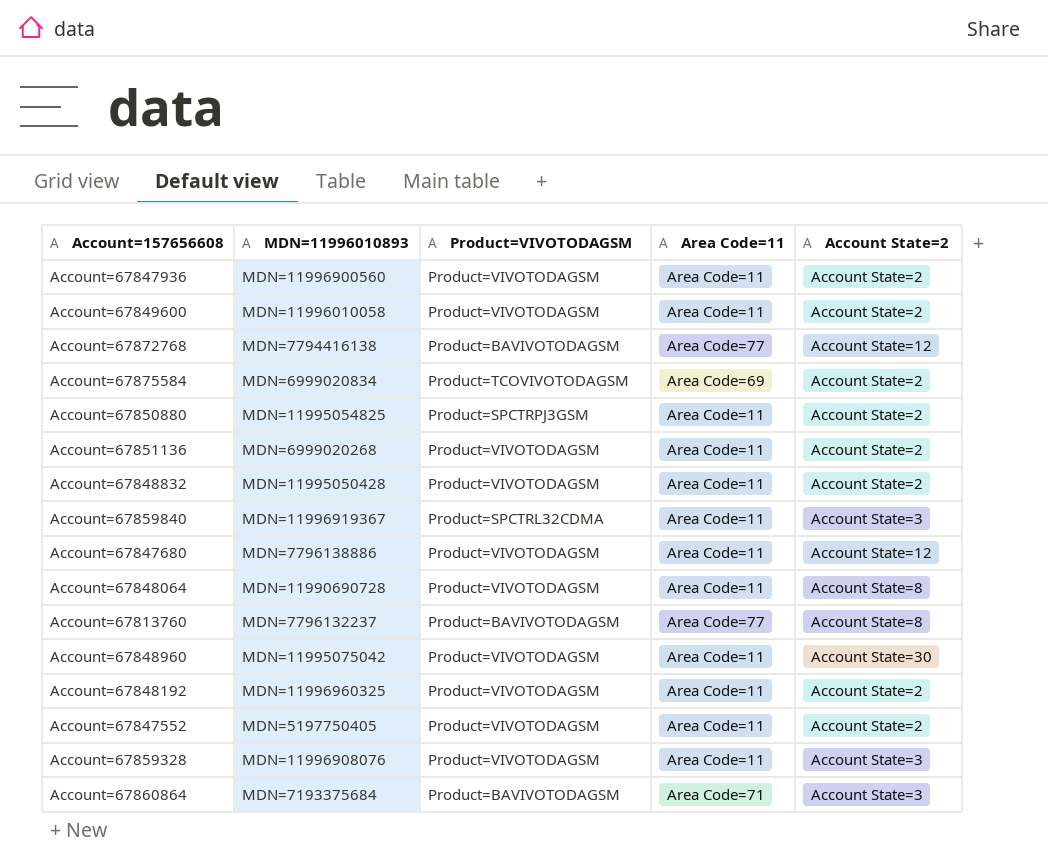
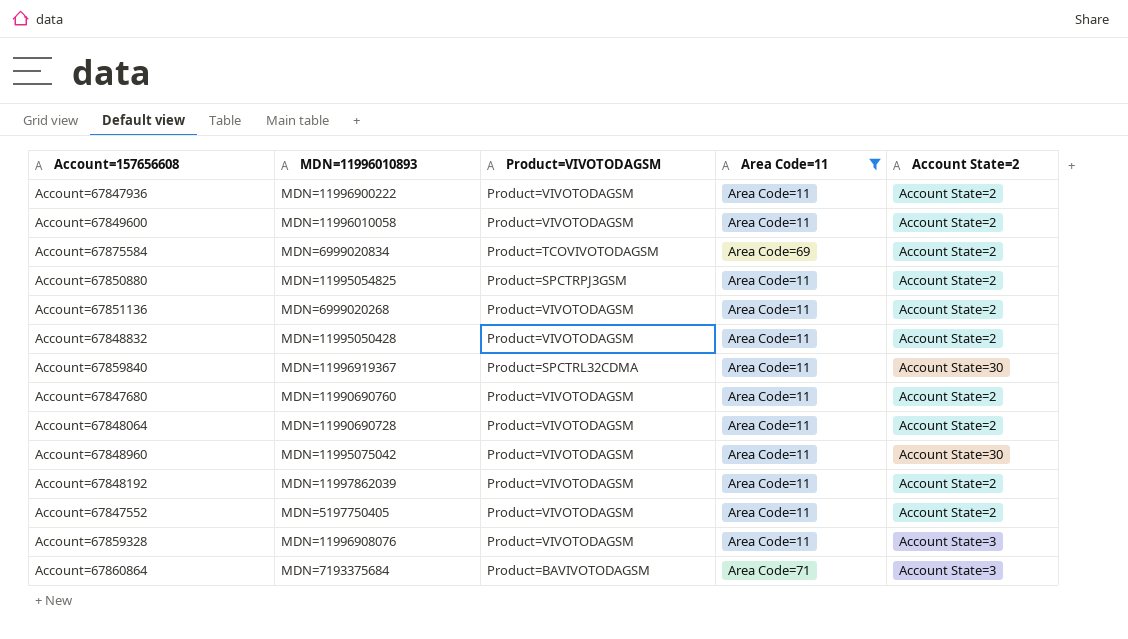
filter: none -> Area Code=11 != Area Code=77
Account=67847936 | MDN=11996010893: MDN=11996900560 -> MDN=11996900222
Account=67859840 | Account State=2: Account State=3 -> Account State=30
Account=67847680 | MDN=11996010893: MDN=7796138886 -> MDN=11990690760
Account=67847680 | Account State=2: Account State=12 -> Account State=2
Account=67848064 | Account State=2: Account State=8 -> Account State=2
Account=67848192 | MDN=11996010893: MDN=11996960325 -> MDN=11997862039

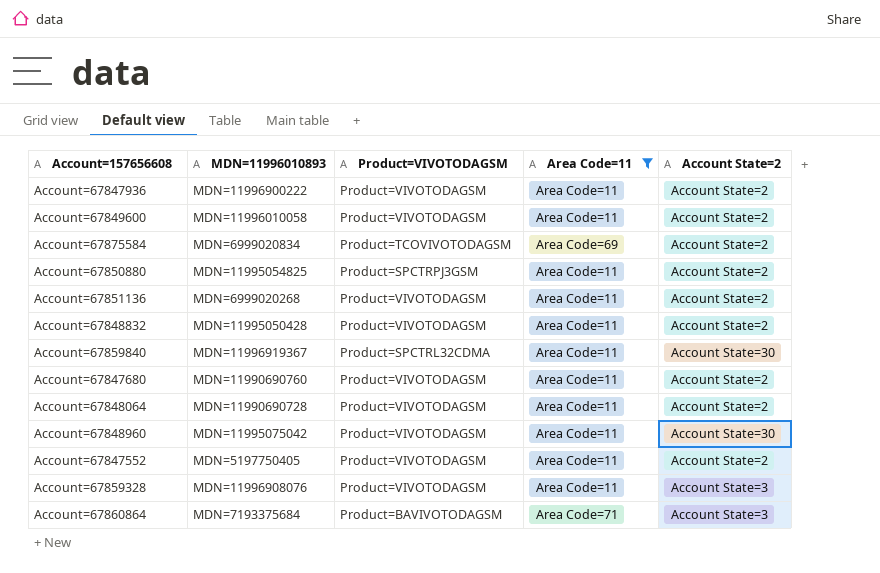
row Account=67848192: MDN=11997862039 | Product=VIVOTODAGSM | Area Code=11 | Account State=2 -> none

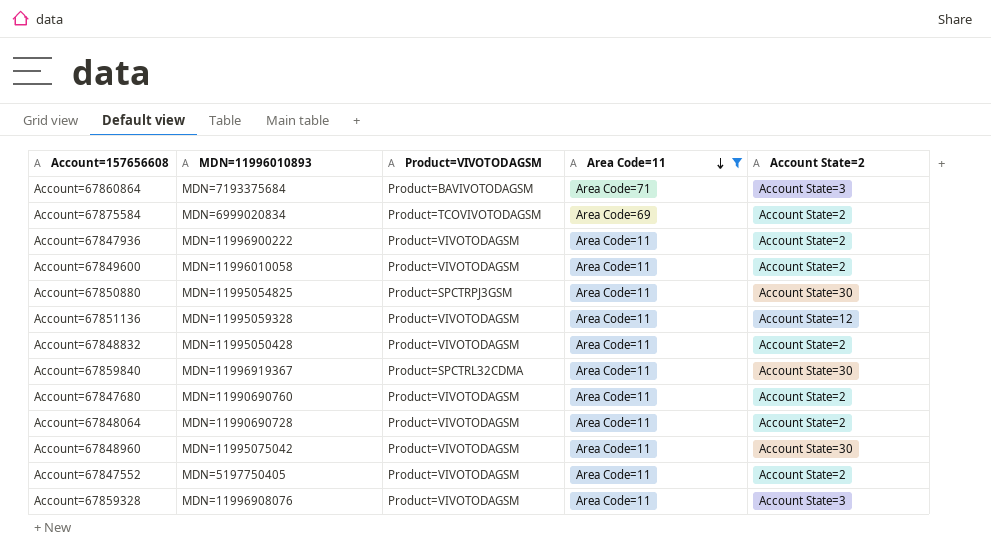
row order: none -> Area Code=11 descending
Account=67850880 | Account State=2: Account State=2 -> Account State=30
Account=67851136 | MDN=11996010893: MDN=6999020268 -> MDN=11995059328
Account=67851136 | Account State=2: Account State=2 -> Account State=12

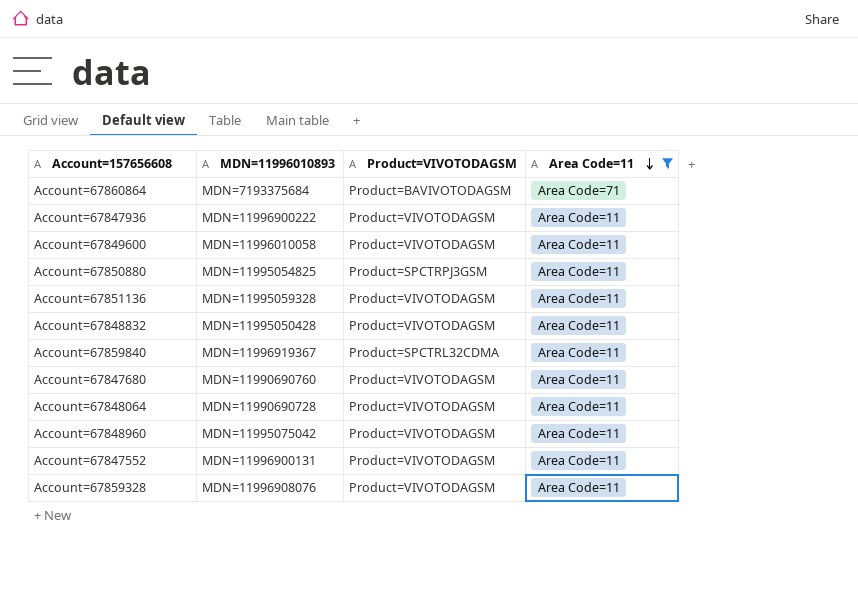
column Account State=2 | position: 5 -> none
row Account=67875584: MDN=6999020834 | Product=TCOVIVOTODAGSM | Area Code=69 | Account State=2 -> none
Account=67847552 | MDN=11996010893: MDN=5197750405 -> MDN=11996900131

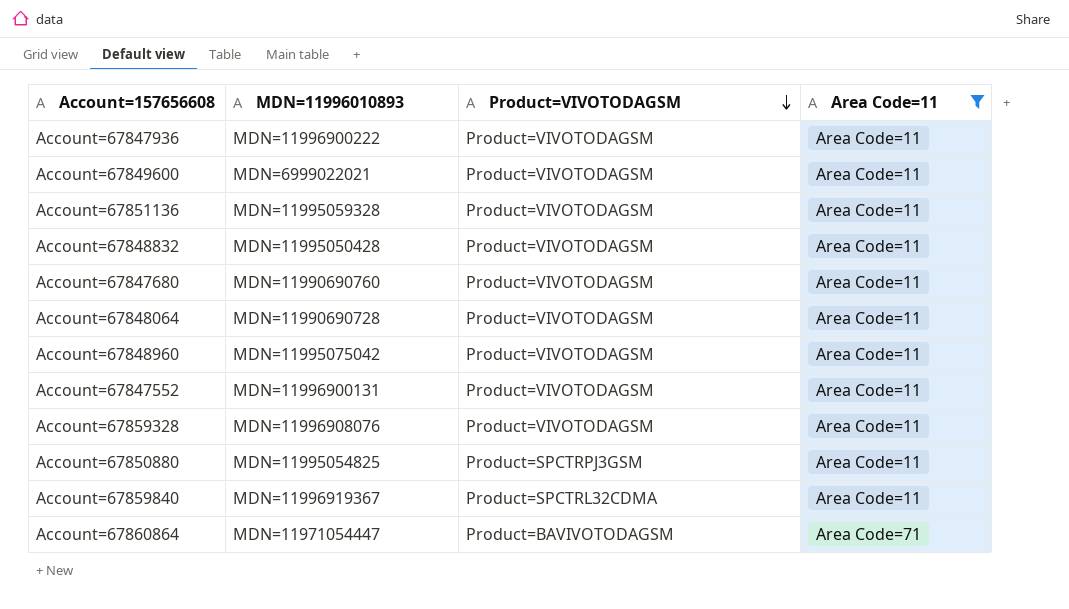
row order: Area Code=11 descending -> Product=VIVOTODAGSM descending
Account=67849600 | MDN=11996010893: MDN=11996010058 -> MDN=6999022021
Account=67860864 | MDN=11996010893: MDN=7193375684 -> MDN=11971054447

